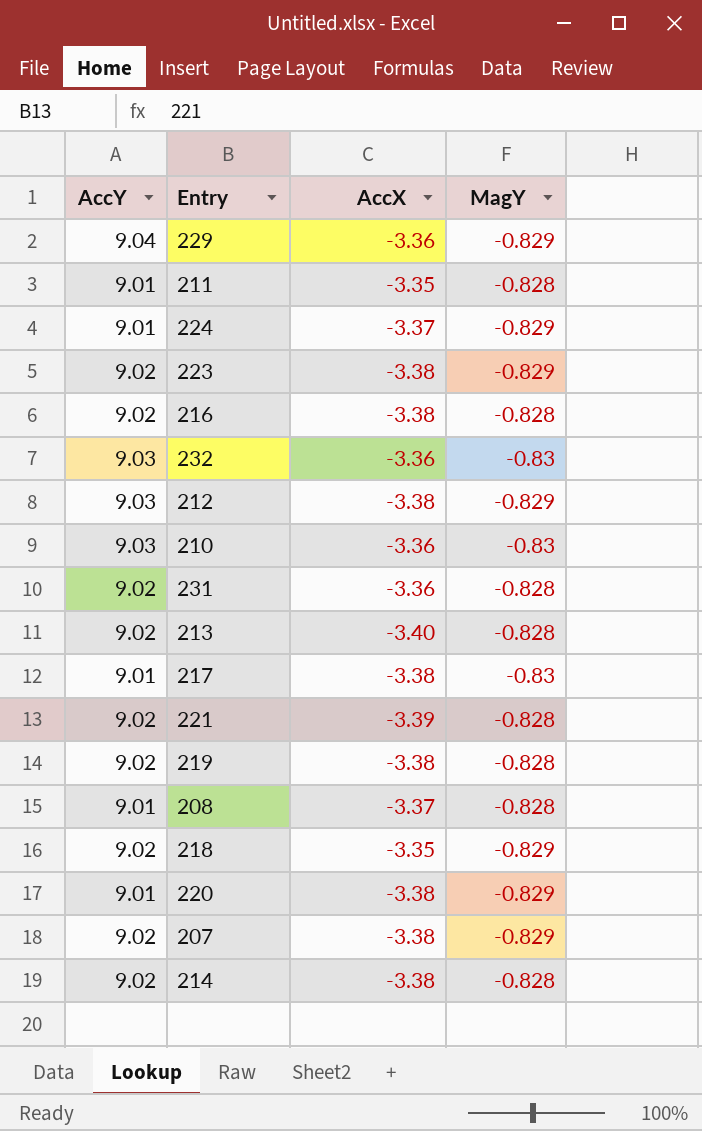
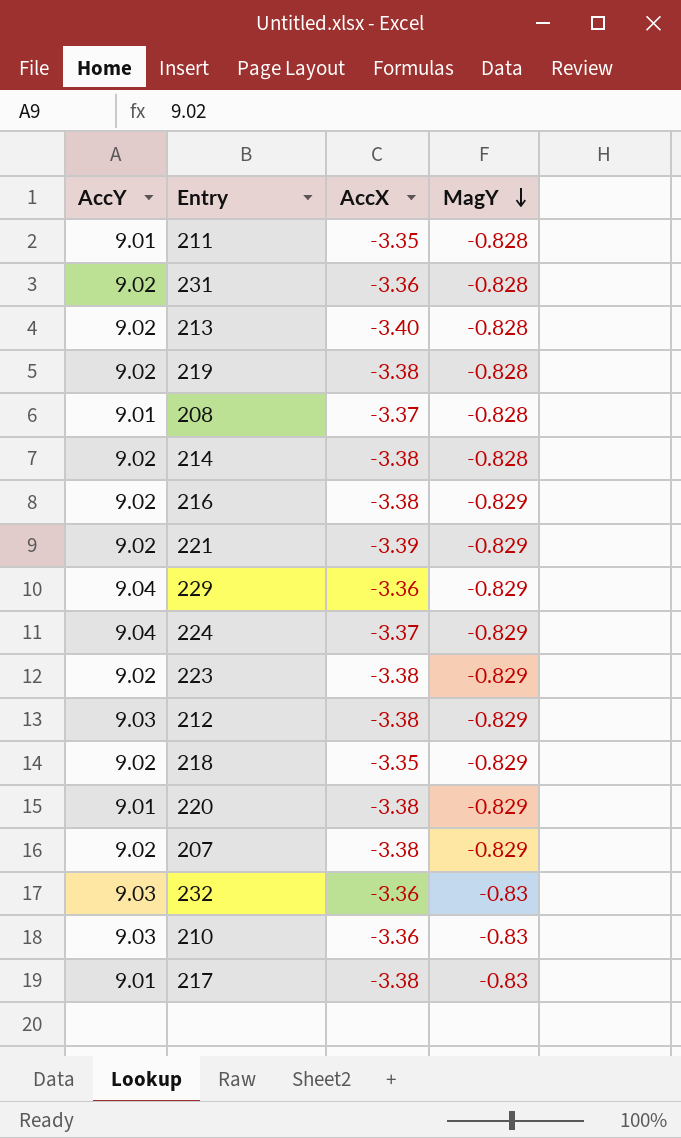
row order: none -> MagY descending
216 | MagY: -0.828 -> -0.829
221 | MagY: -0.828 -> -0.829
224 | AccY: 9.01 -> 9.04

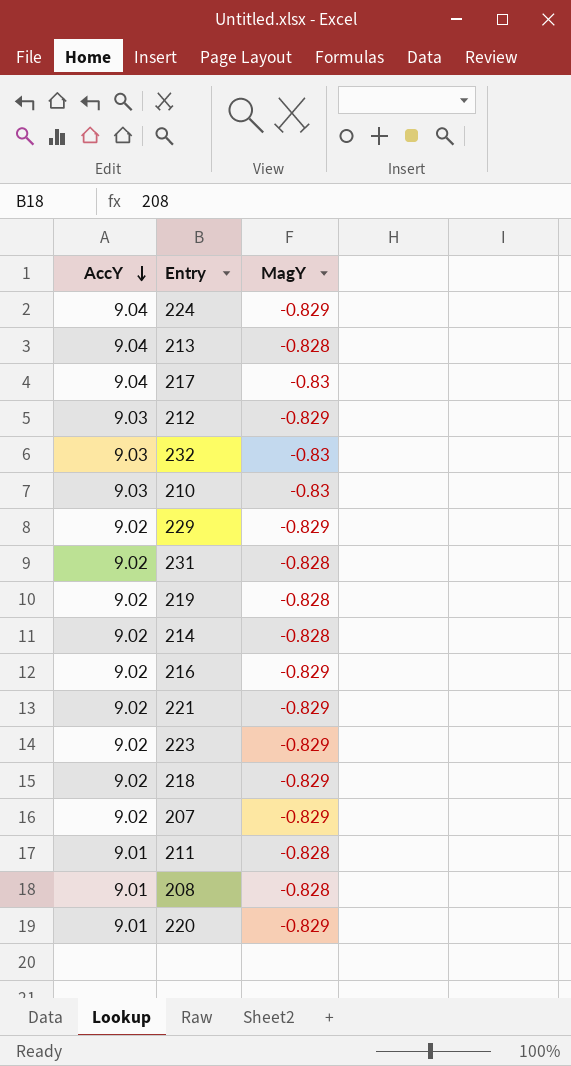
row order: MagY descending -> AccY descending
column AccX | position: 3 -> none
213 | AccY: 9.02 -> 9.04
217 | AccY: 9.01 -> 9.04
229 | AccY: 9.04 -> 9.02

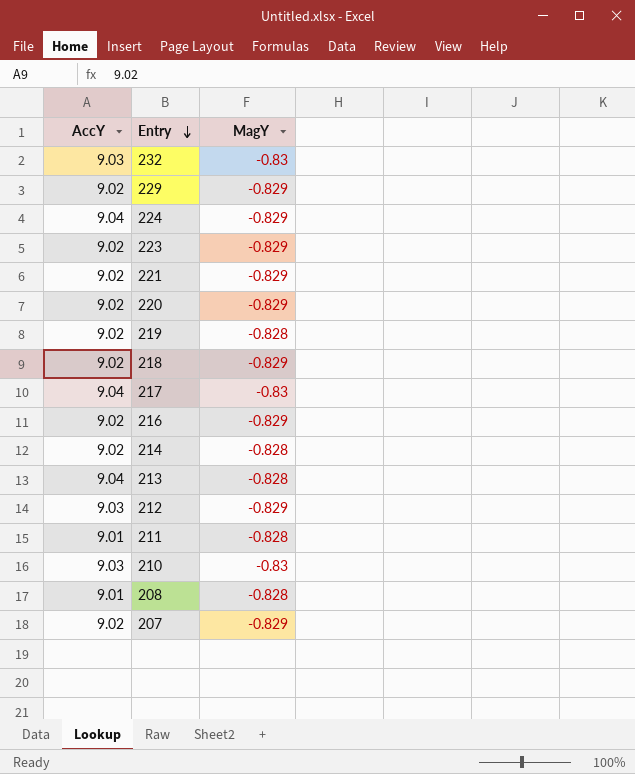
row order: AccY descending -> Entry descending
row 231: 9.02 | -0.828 -> none
220 | AccY: 9.01 -> 9.02

